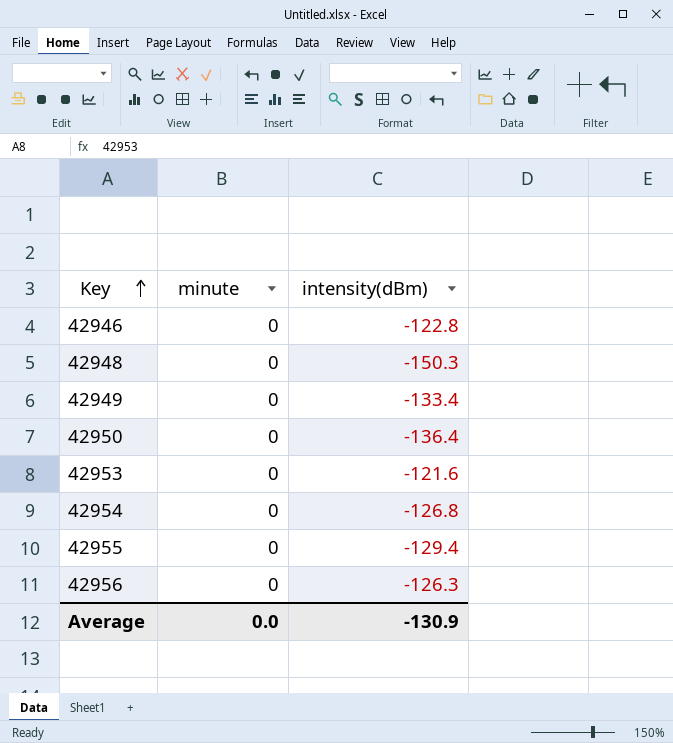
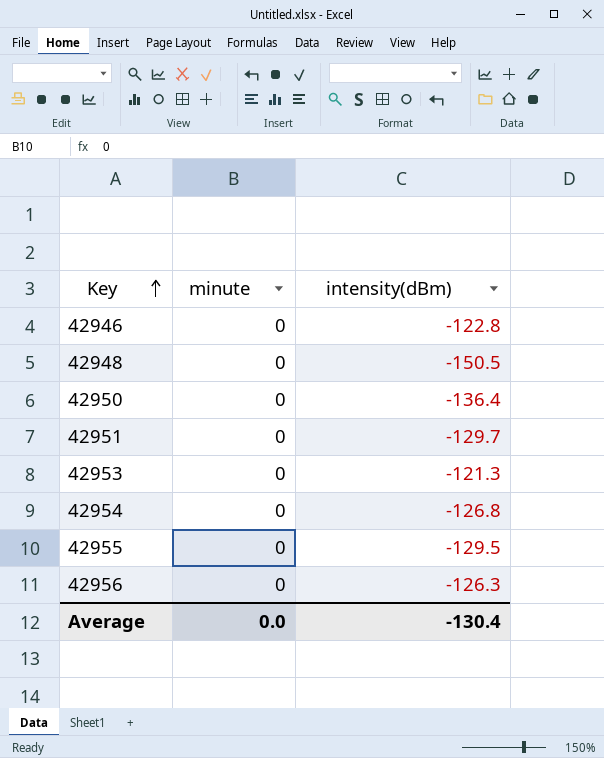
row 42949: 0 | -133.4 -> none
42948 | intensity(dBm): -150.3 -> -150.5
row 42951: none -> 0 | -129.7
42953 | intensity(dBm): -121.6 -> -121.3
42955 | intensity(dBm): -129.4 -> -129.5
Average | intensity(dBm): -130.9 -> -130.4

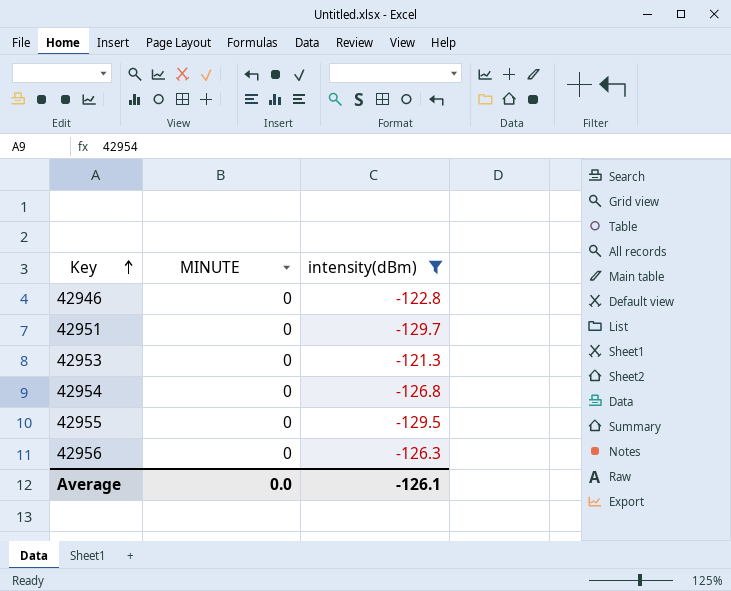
filter: none -> intensity(dBm) >= -129.7
column name: minute -> MINUTE
Average | intensity(dBm): -130.4 -> -126.1

